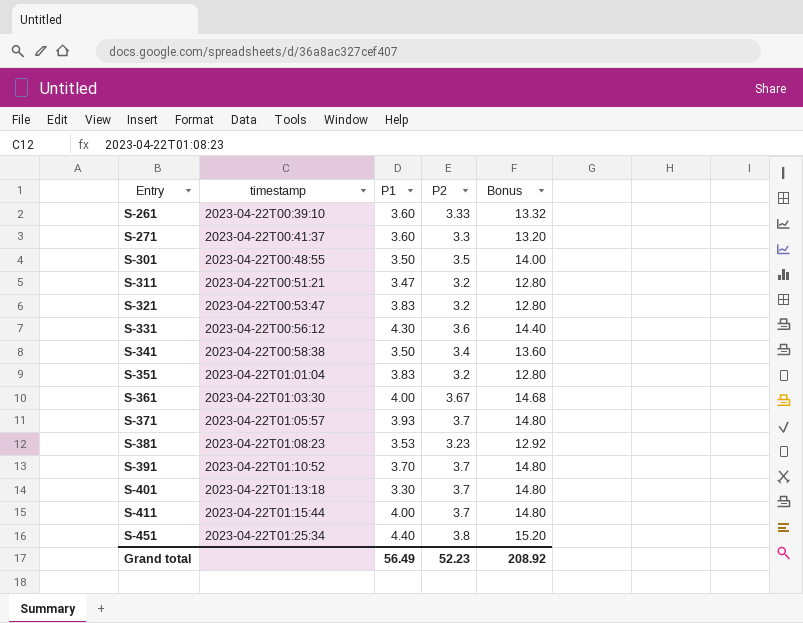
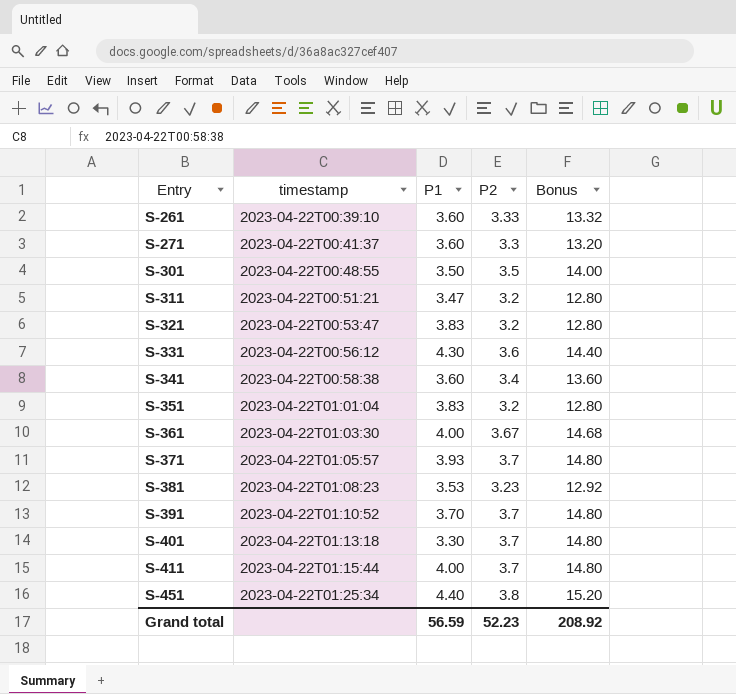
S-341 | P1: 3.50 -> 3.60
Grand total | P1: 56.49 -> 56.59

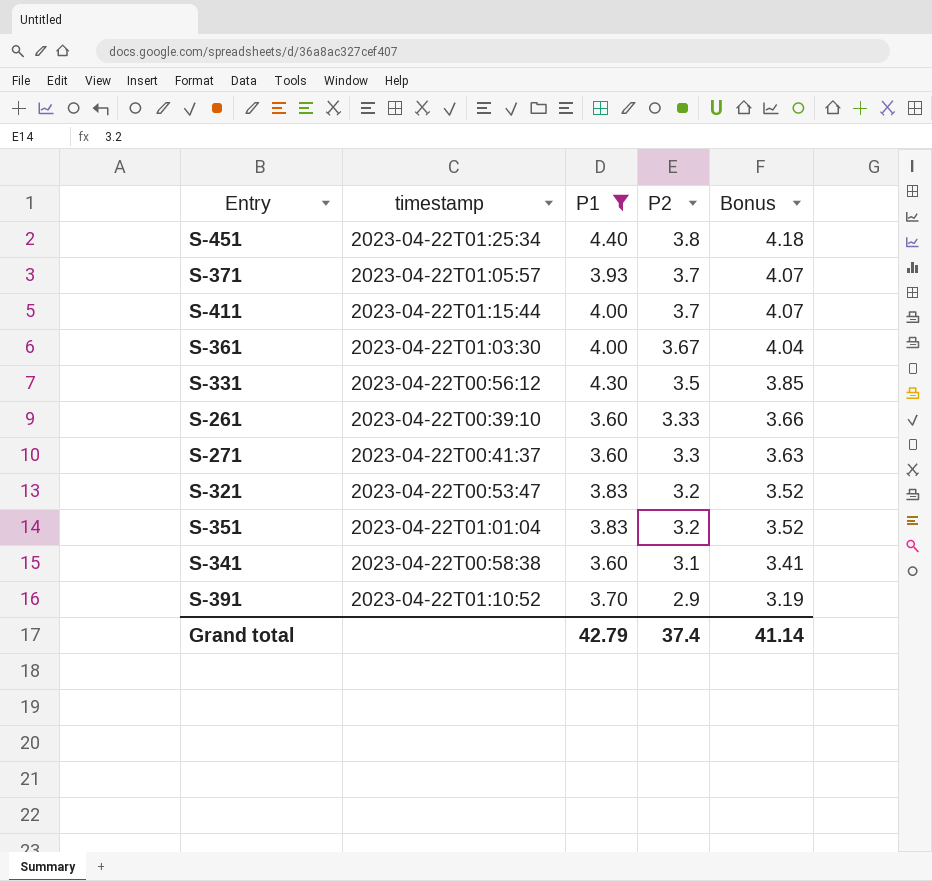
filter: none -> P1 >= 3.60
row order: Entry ascending -> P2 descending
column Bonus | formula: [P2] * 4 -> [P2] * 1.1
S-331 | P2: 3.6 -> 3.5
S-341 | P2: 3.4 -> 3.1
S-391 | P2: 3.7 -> 2.9
Grand total | P1: 56.59 -> 42.79
Grand total | P2: 52.23 -> 37.4
Grand total | Bonus: 208.92 -> 41.14

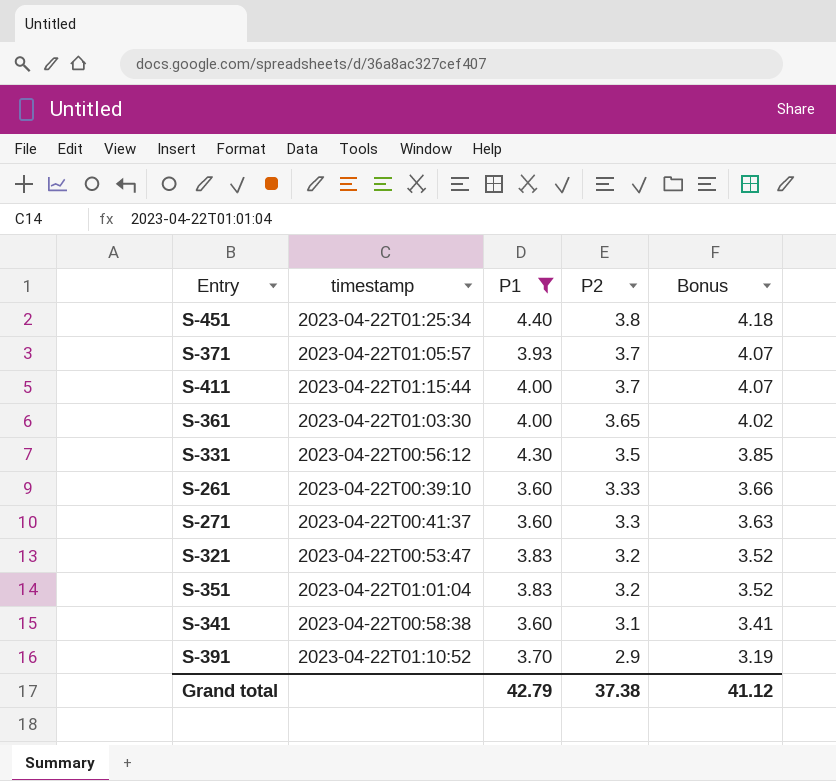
S-361 | P2: 3.67 -> 3.65
S-361 | Bonus: 4.04 -> 4.02
Grand total | P2: 37.4 -> 37.38
Grand total | Bonus: 41.14 -> 41.12

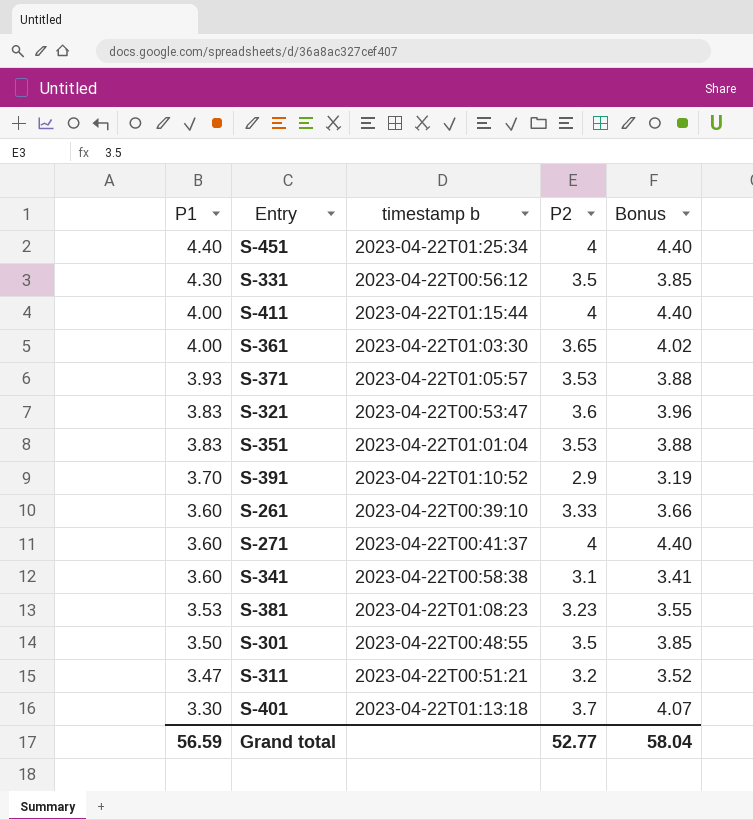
filter: P1 >= 3.60 -> none
row order: P2 descending -> P1 descending
column P1 | position: 3 -> 1
column name: timestamp -> timestamp b
S-451 | P2: 3.8 -> 4
S-451 | Bonus: 4.18 -> 4.40
S-411 | P2: 3.7 -> 4
S-411 | Bonus: 4.07 -> 4.40
S-371 | P2: 3.7 -> 3.53
S-371 | Bonus: 4.07 -> 3.88
S-321 | P2: 3.2 -> 3.6
S-321 | Bonus: 3.52 -> 3.96
S-351 | P2: 3.2 -> 3.53
S-351 | Bonus: 3.52 -> 3.88
S-271 | P2: 3.3 -> 4
S-271 | Bonus: 3.63 -> 4.40
Grand total | P1: 42.79 -> 56.59
Grand total | P2: 37.38 -> 52.77
Grand total | Bonus: 41.12 -> 58.04

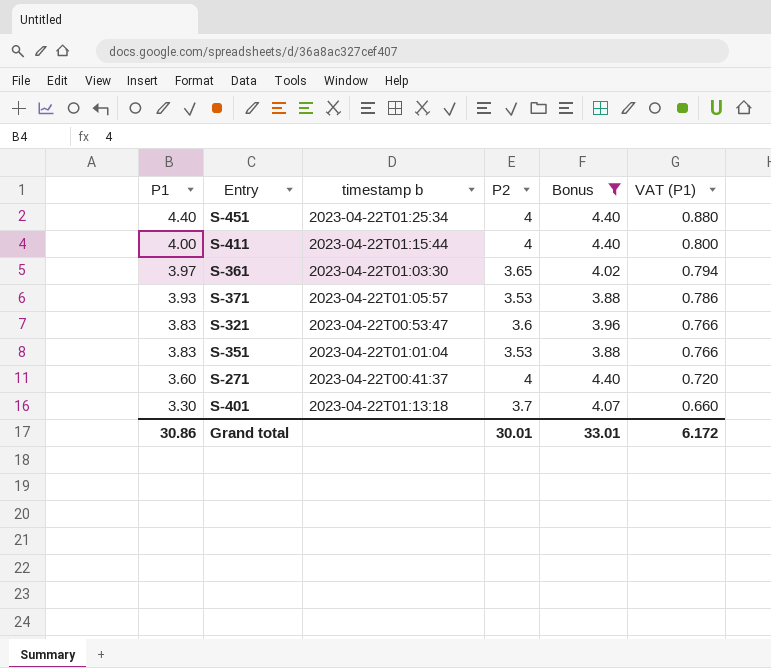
filter: none -> Bonus >= 3.88
column VAT (P1) | formula: none -> [P1] * 0.2
S-361 | P1: 4.00 -> 3.97
Grand total | P1: 56.59 -> 30.86
Grand total | P2: 52.77 -> 30.01
Grand total | Bonus: 58.04 -> 33.01

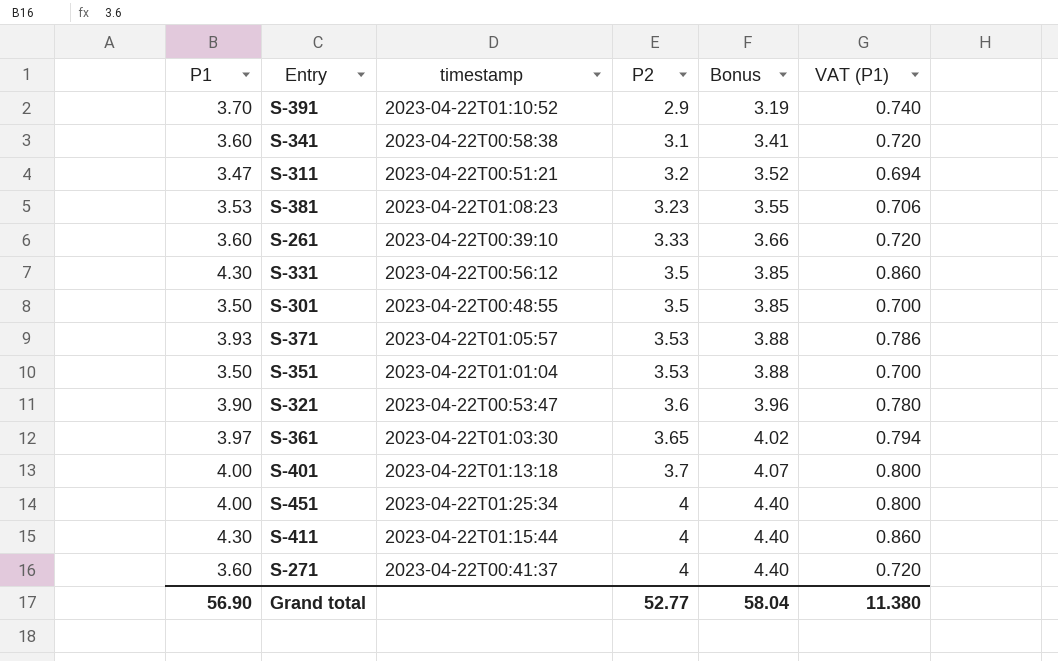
filter: Bonus >= 3.88 -> none
row order: P1 descending -> P2 ascending
column name: timestamp b -> timestamp
S-351 | P1: 3.83 -> 3.50
S-351 | VAT (P1): 0.766 -> 0.700
S-321 | P1: 3.83 -> 3.90
S-321 | VAT (P1): 0.766 -> 0.780
S-401 | P1: 3.30 -> 4.00
S-401 | VAT (P1): 0.660 -> 0.800
S-451 | P1: 4.40 -> 4.00
S-451 | VAT (P1): 0.880 -> 0.800
S-411 | P1: 4.00 -> 4.30
S-411 | VAT (P1): 0.800 -> 0.860
Grand total | P1: 30.86 -> 56.90
Grand total | P2: 30.01 -> 52.77
Grand total | Bonus: 33.01 -> 58.04
Grand total | VAT (P1): 6.172 -> 11.380

